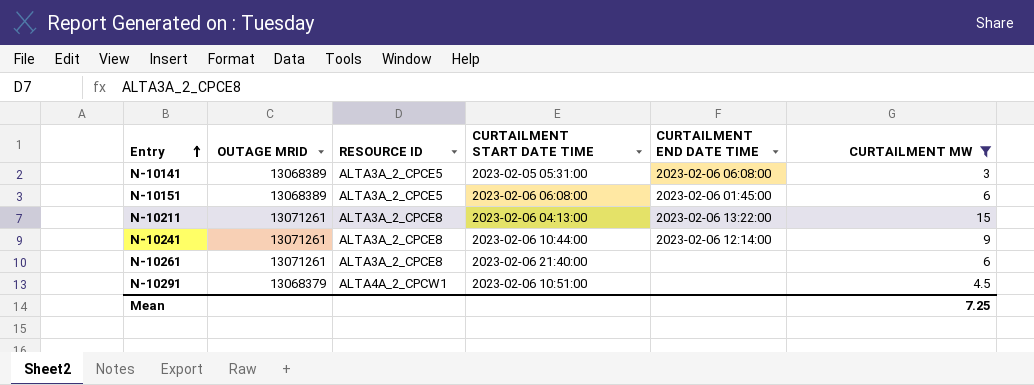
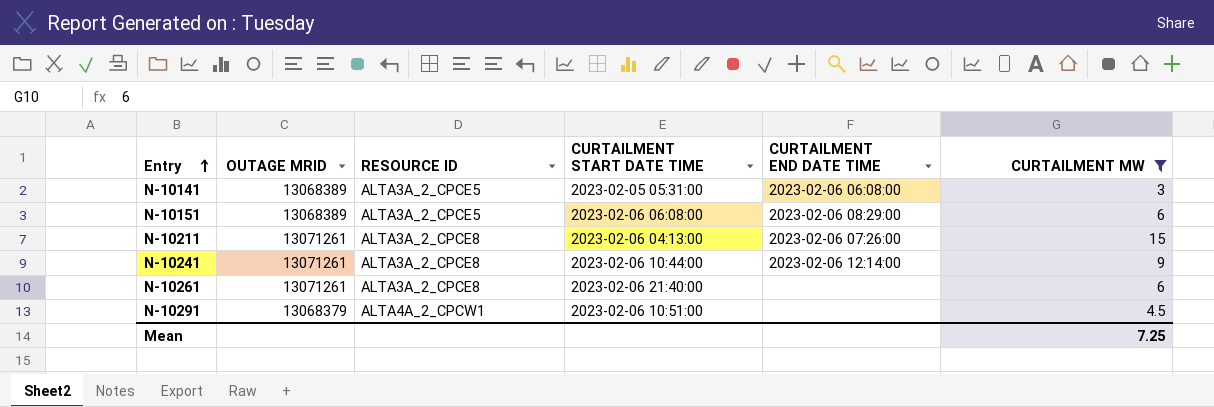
N-10151 | CURTAILMENT END DATE TIME: 2023-02-06 01:45:00 -> 2023-02-06 08:29:00
N-10211 | CURTAILMENT END DATE TIME: 2023-02-06 13:22:00 -> 2023-02-06 07:26:00

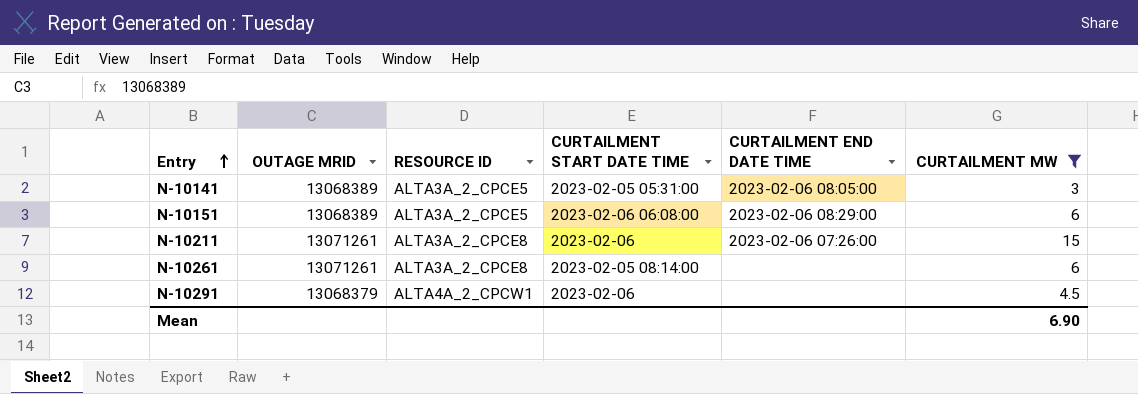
row N-10241: 13071261 | ALTA3A_2_CPCE8 | 2023-02-06 10:44:00 | 2023-02-06 12:14:00 | 9 -> none
N-10141 | CURTAILMENT END DATE TIME: 2023-02-06 06:08:00 -> 2023-02-06 08:05:00
N-10211 | CURTAILMENT START DATE TIME: 2023-02-06 04:13:00 -> 2023-02-06
N-10261 | CURTAILMENT START DATE TIME: 2023-02-06 21:40:00 -> 2023-02-05 08:14:00
N-10291 | CURTAILMENT START DATE TIME: 2023-02-06 10:51:00 -> 2023-02-06
Mean | CURTAILMENT MW: 7.25 -> 6.90

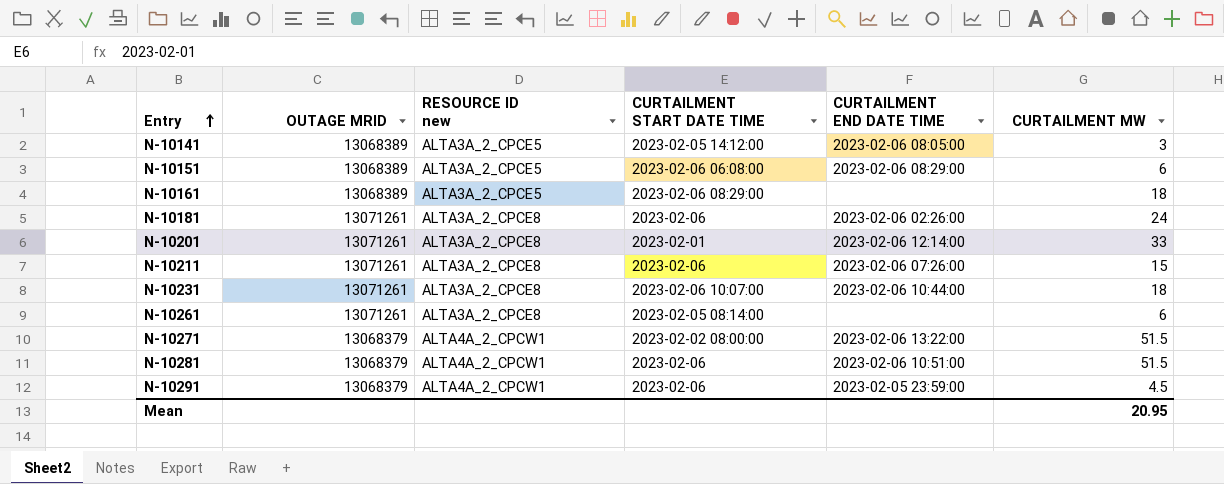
filter: CURTAILMENT MW <= 15 -> none
column name: RESOURCE ID -> RESOURCE ID new
N-10141 | CURTAILMENT START DATE TIME: 2023-02-05 05:31:00 -> 2023-02-05 14:12:00
N-10291 | CURTAILMENT END DATE TIME: none -> 2023-02-05 23:59:00
Mean | CURTAILMENT MW: 6.90 -> 20.95

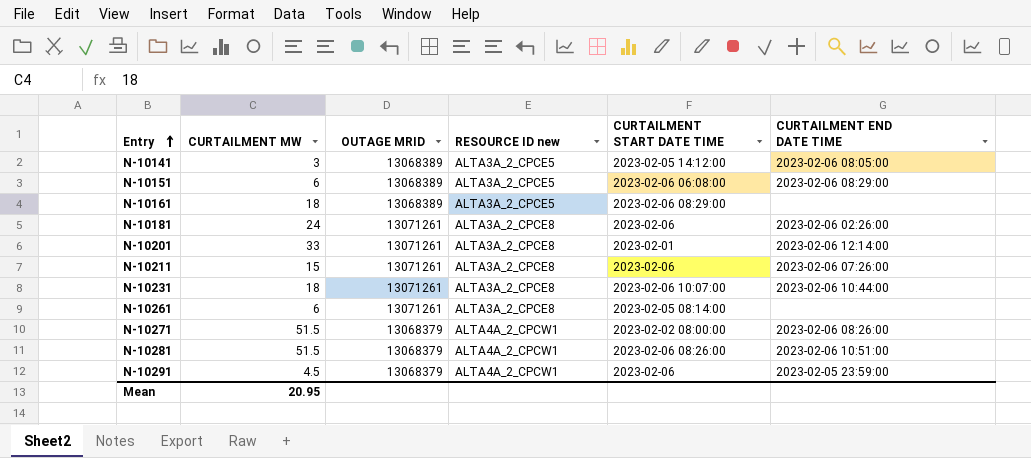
column CURTAILMENT MW | position: 6 -> 2
N-10271 | CURTAILMENT END DATE TIME: 2023-02-06 13:22:00 -> 2023-02-06 08:26:00
N-10281 | CURTAILMENT START DATE TIME: 2023-02-06 -> 2023-02-06 08:26:00

